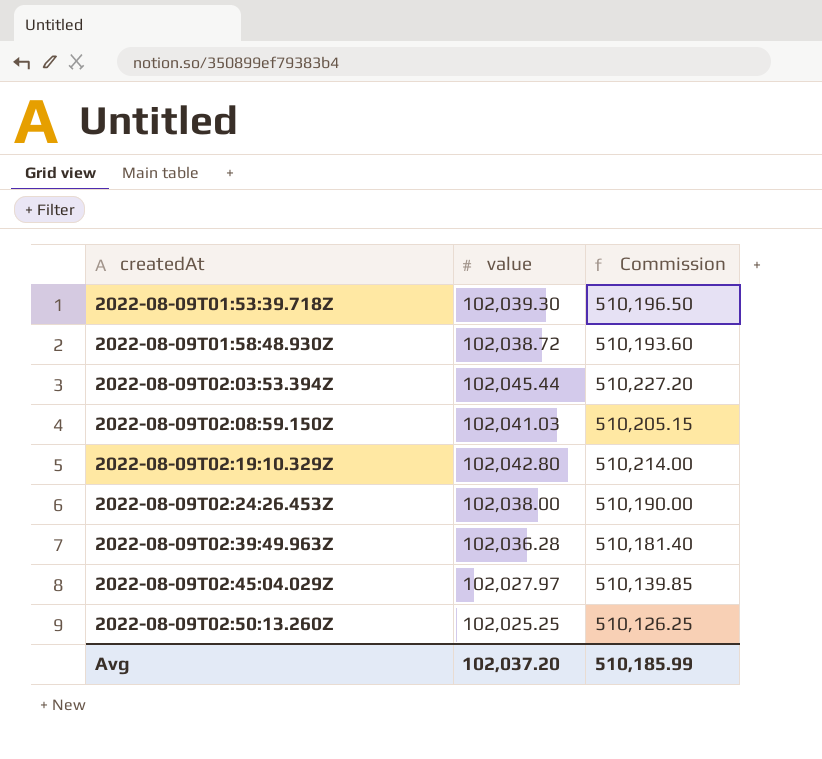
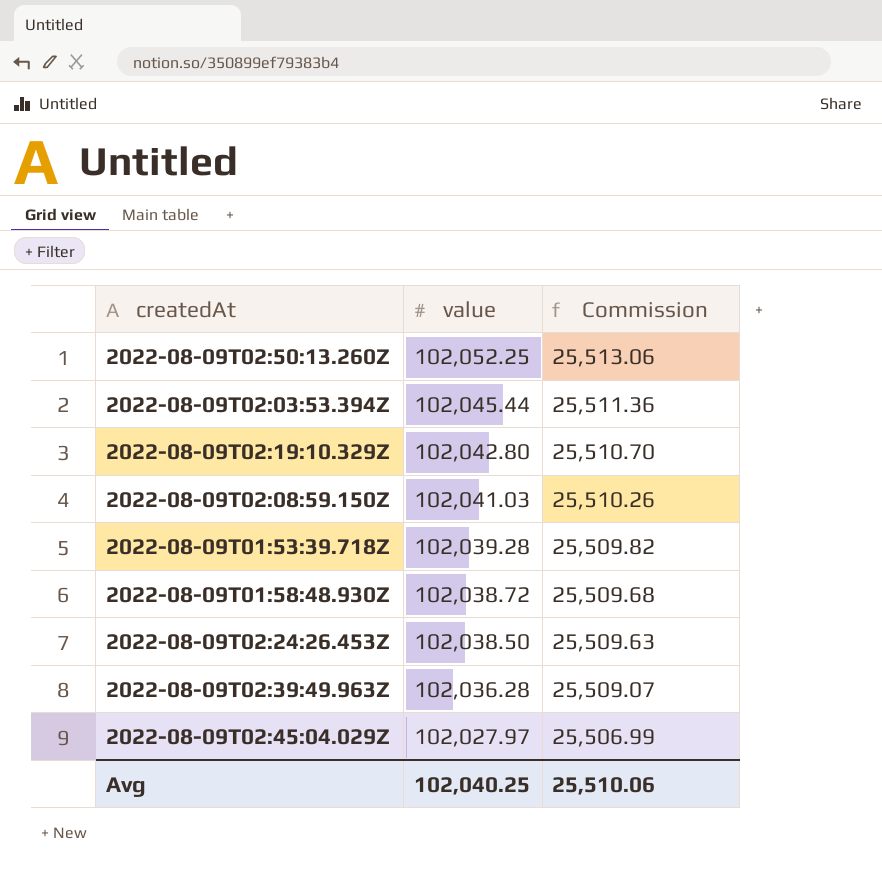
row order: createdAt ascending -> value descending
column Commission | formula: [value] * 5 -> [value] * 0.25
2022-08-09T02:50:13.260Z | value: 102,025.25 -> 102,052.25
2022-08-09T01:53:39.718Z | value: 102,039.30 -> 102,039.28
2022-08-09T02:24:26.453Z | value: 102,038.00 -> 102,038.50
Avg | value: 102,037.20 -> 102,040.25
Avg | Commission: 510,185.99 -> 25,510.06

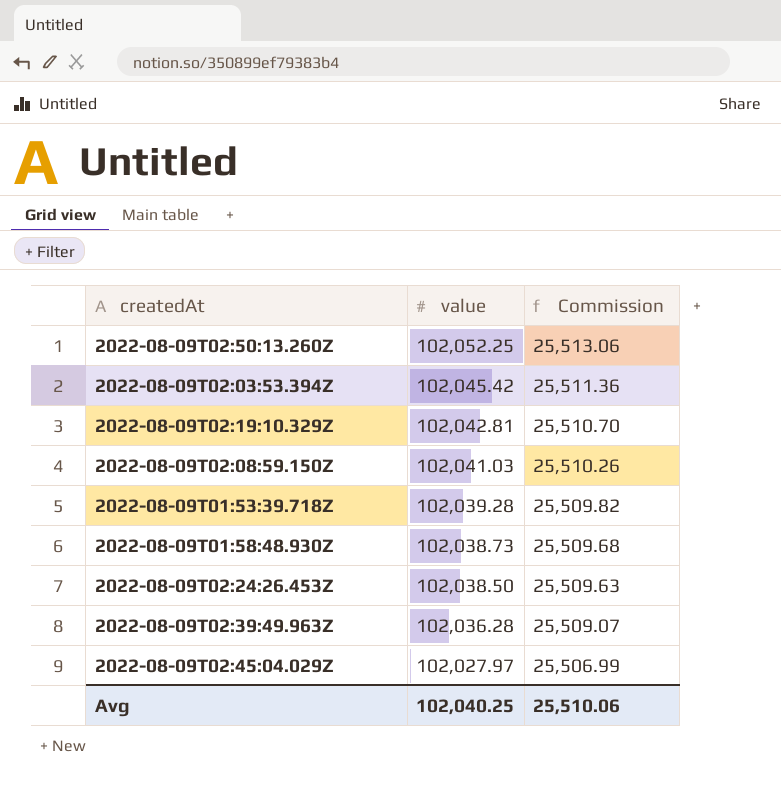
2022-08-09T02:03:53.394Z | value: 102,045.44 -> 102,045.42
2022-08-09T02:19:10.329Z | value: 102,042.80 -> 102,042.81
2022-08-09T01:58:48.930Z | value: 102,038.72 -> 102,038.73

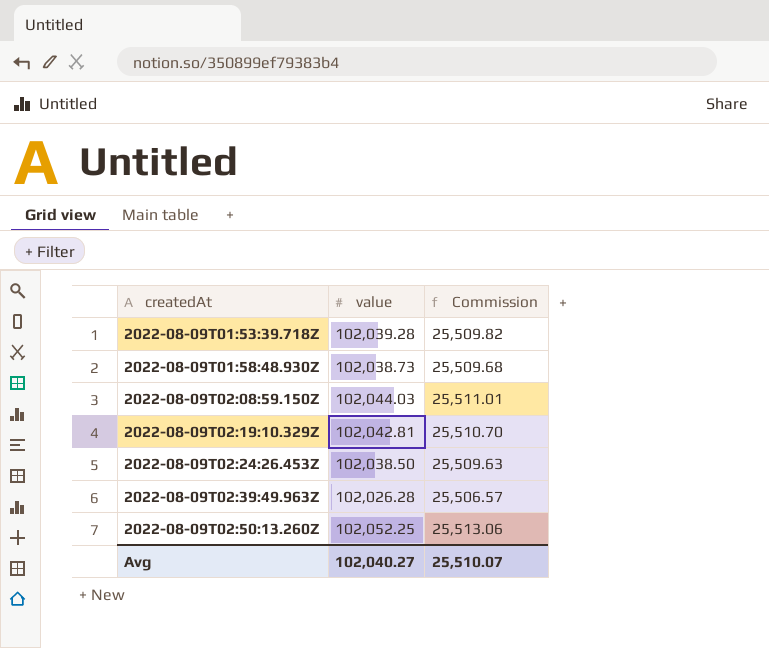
row order: value descending -> createdAt ascending
row 2022-08-09T02:03:53.394Z: 102,045.42 | 25,511.36 -> none
row 2022-08-09T02:45:04.029Z: 102,027.97 | 25,506.99 -> none
2022-08-09T02:08:59.150Z | value: 102,041.03 -> 102,044.03
2022-08-09T02:08:59.150Z | Commission: 25,510.26 -> 25,511.01
2022-08-09T02:39:49.963Z | value: 102,036.28 -> 102,026.28
2022-08-09T02:39:49.963Z | Commission: 25,509.07 -> 25,506.57
Avg | value: 102,040.25 -> 102,040.27
Avg | Commission: 25,510.06 -> 25,510.07

